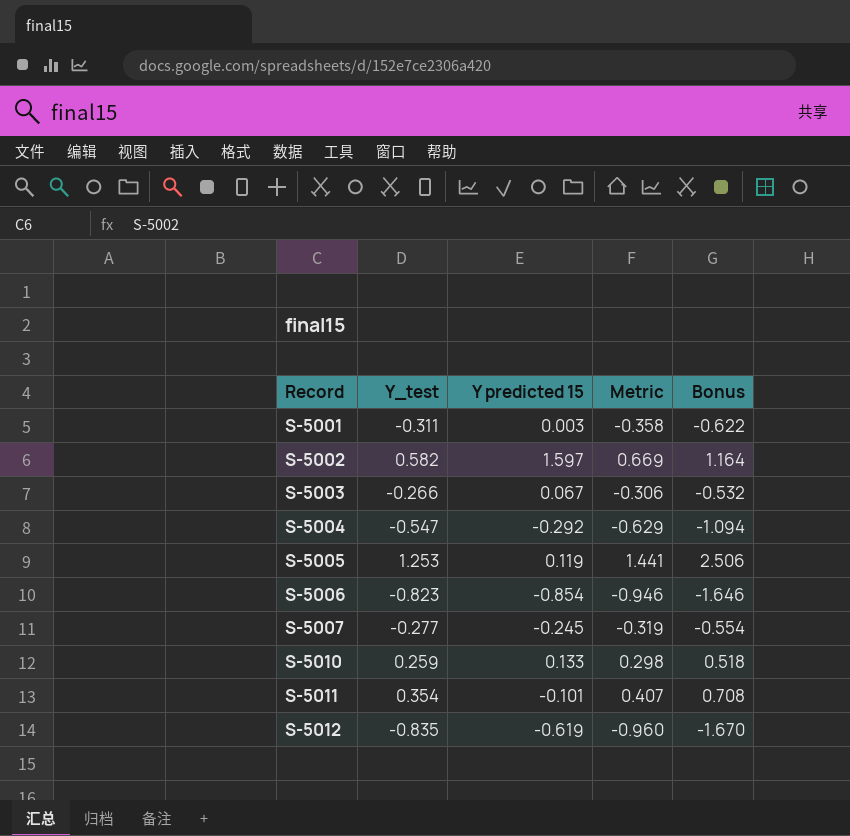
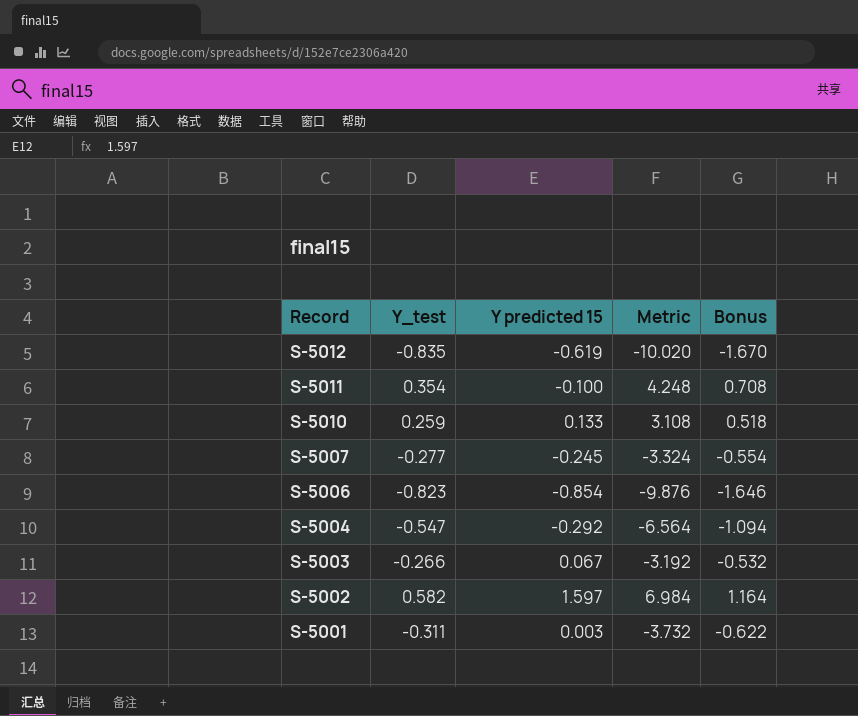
row order: Record ascending -> Record descending
column Metric | formula: [Y_test] * 1.15 -> [Y_test] * 12
row S-5005: 1.253 | 0.119 | 1.441 | 2.506 -> none
S-5011 | Y predicted 15: -0.101 -> -0.100

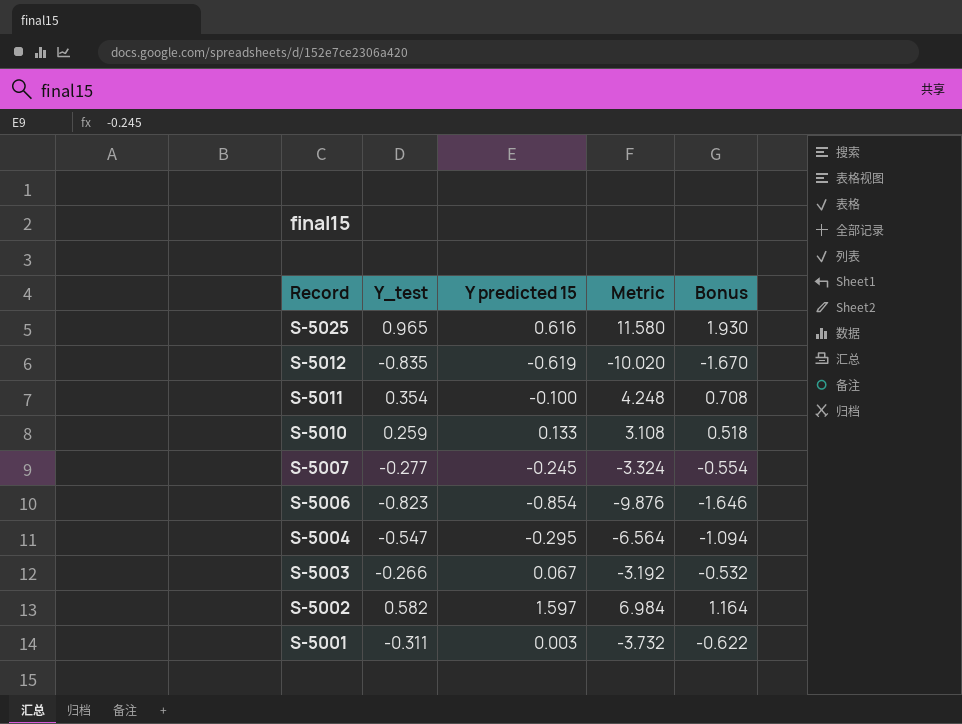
row S-5025: none -> 0.965 | 0.616 | 11.580 | 1.930
S-5004 | Y predicted 15: -0.292 -> -0.295

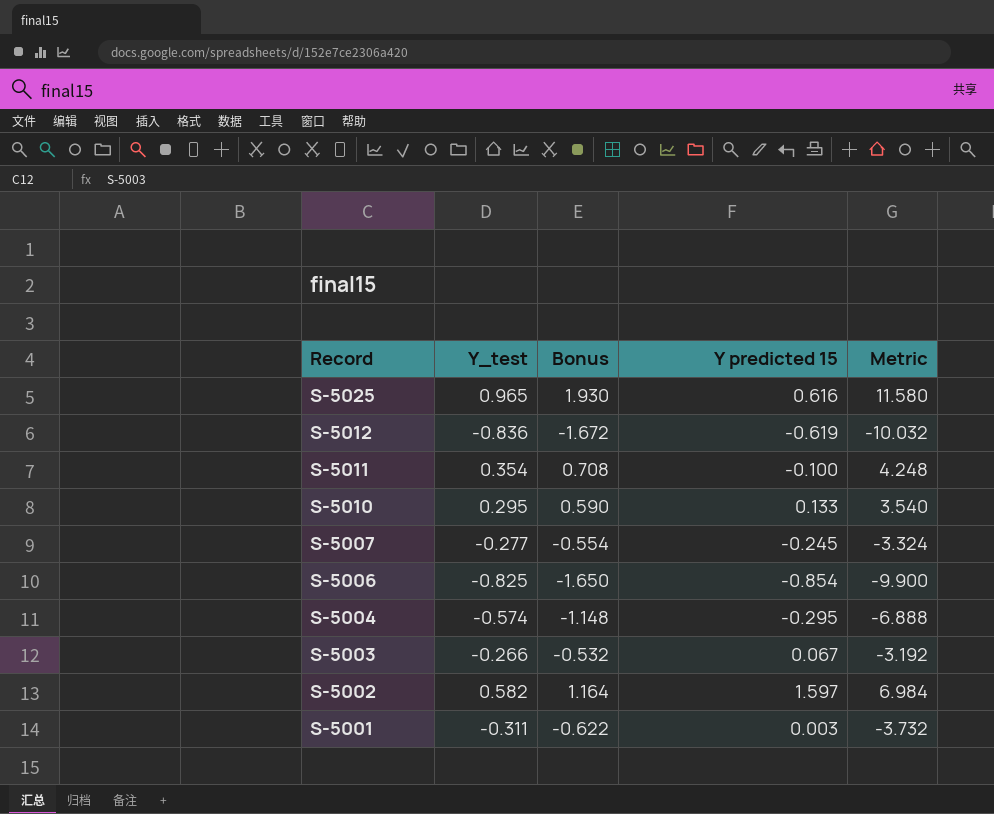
column Bonus | position: 5 -> 3
S-5012 | Y_test: -0.835 -> -0.836
S-5012 | Bonus: -1.670 -> -1.672
S-5012 | Metric: -10.020 -> -10.032
S-5010 | Y_test: 0.259 -> 0.295
S-5010 | Bonus: 0.518 -> 0.590
S-5010 | Metric: 3.108 -> 3.540
S-5006 | Y_test: -0.823 -> -0.825
S-5006 | Bonus: -1.646 -> -1.650
S-5006 | Metric: -9.876 -> -9.900
S-5004 | Y_test: -0.547 -> -0.574
S-5004 | Bonus: -1.094 -> -1.148
S-5004 | Metric: -6.564 -> -6.888

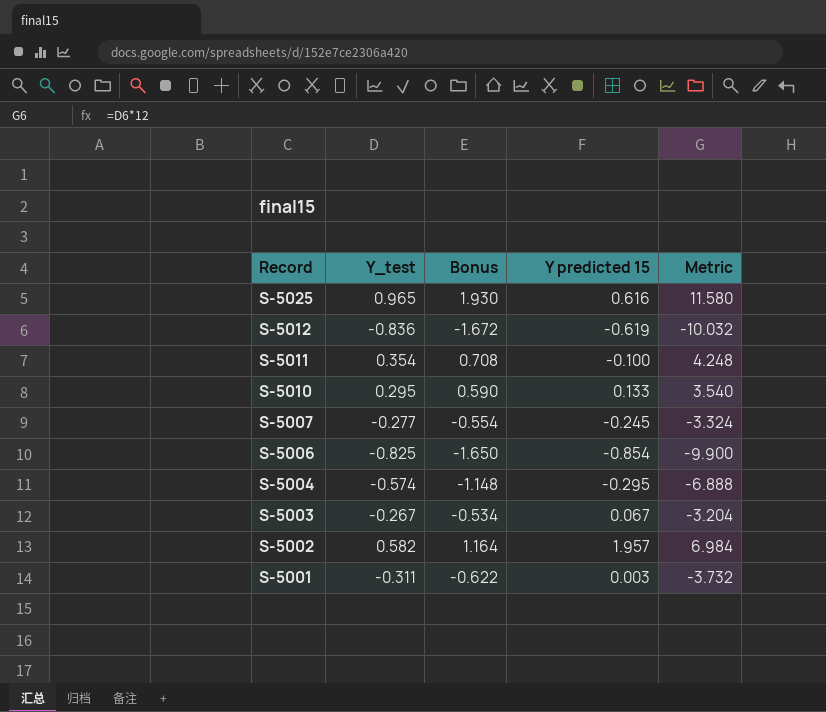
S-5003 | Y_test: -0.266 -> -0.267
S-5003 | Bonus: -0.532 -> -0.534
S-5003 | Metric: -3.192 -> -3.204
S-5002 | Y predicted 15: 1.597 -> 1.957

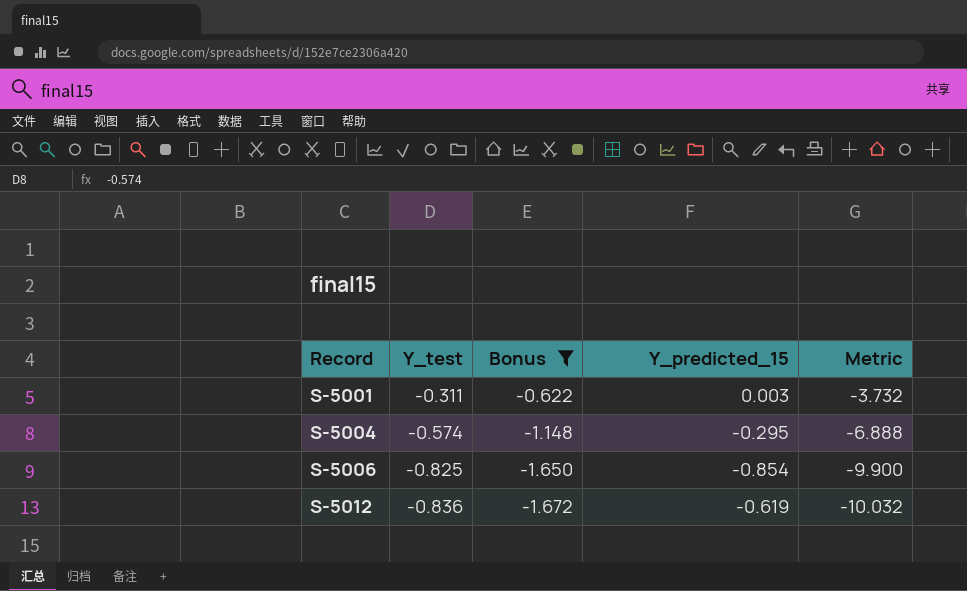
filter: none -> Bonus <= -0.622
row order: Record descending -> Record ascending
column name: Y predicted 15 -> Y_predicted_15

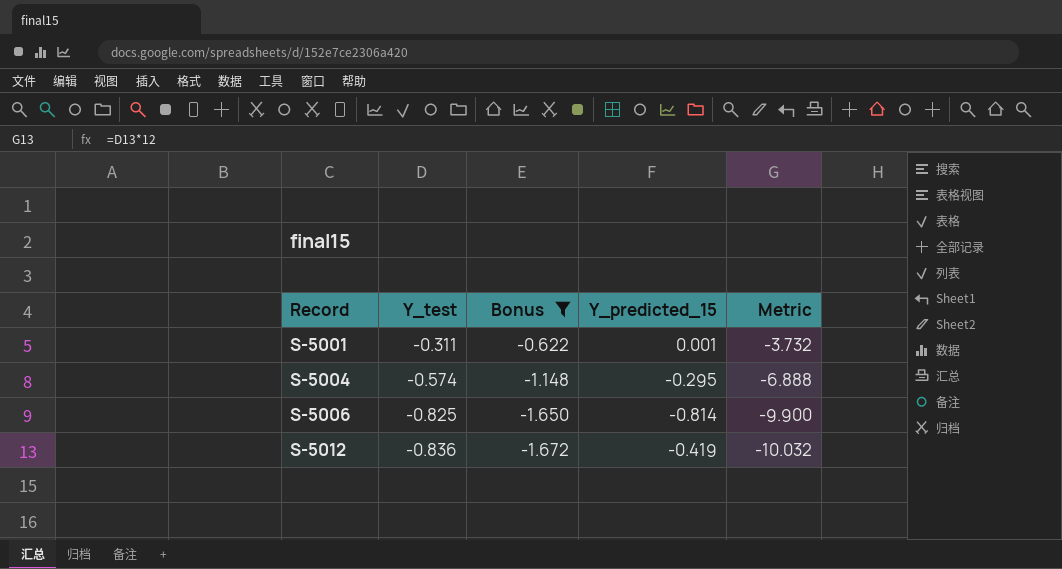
S-5001 | Y_predicted_15: 0.003 -> 0.001
S-5006 | Y_predicted_15: -0.854 -> -0.814
S-5012 | Y_predicted_15: -0.619 -> -0.419

